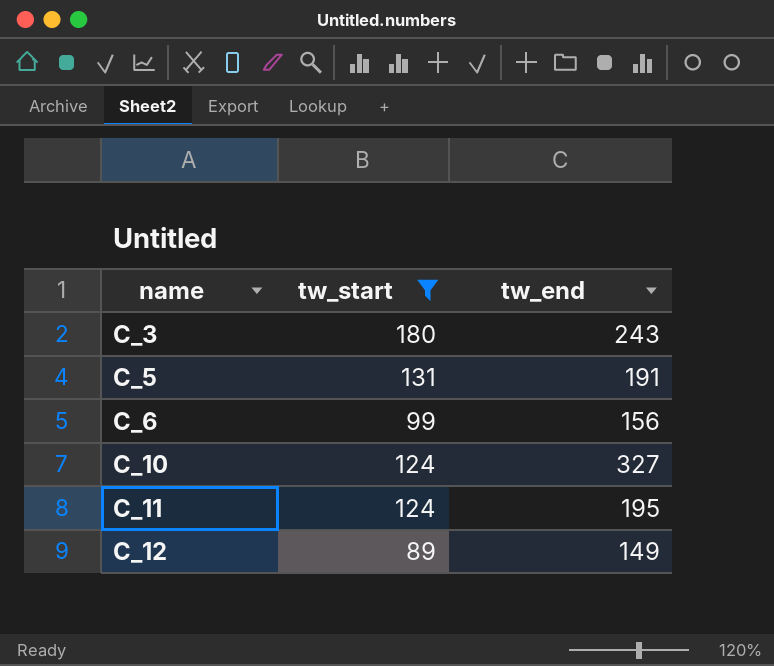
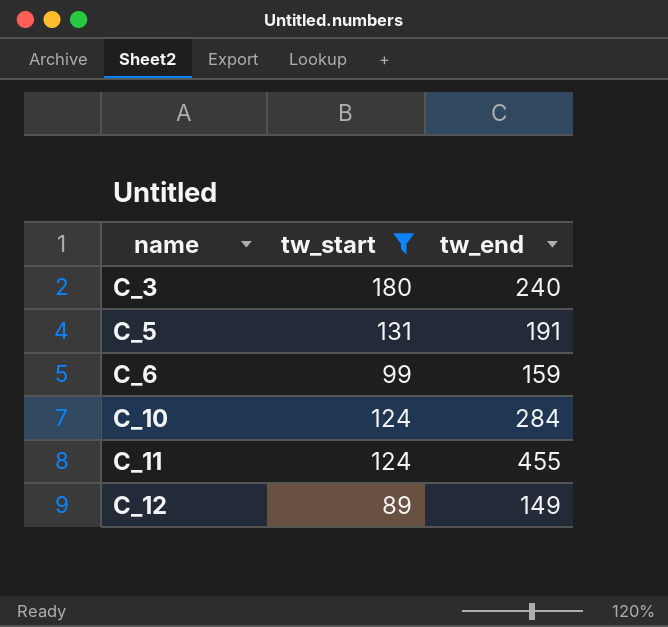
C_3 | tw_end: 243 -> 240
C_6 | tw_end: 156 -> 159
C_10 | tw_end: 327 -> 284
C_11 | tw_end: 195 -> 455

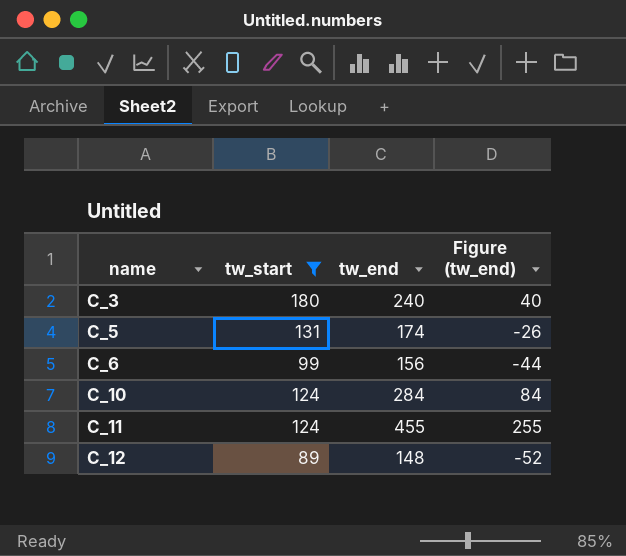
column Figure (tw_end) | formula: none -> [tw_end] - 200
C_5 | tw_end: 191 -> 174
C_6 | tw_end: 159 -> 156
C_12 | tw_end: 149 -> 148

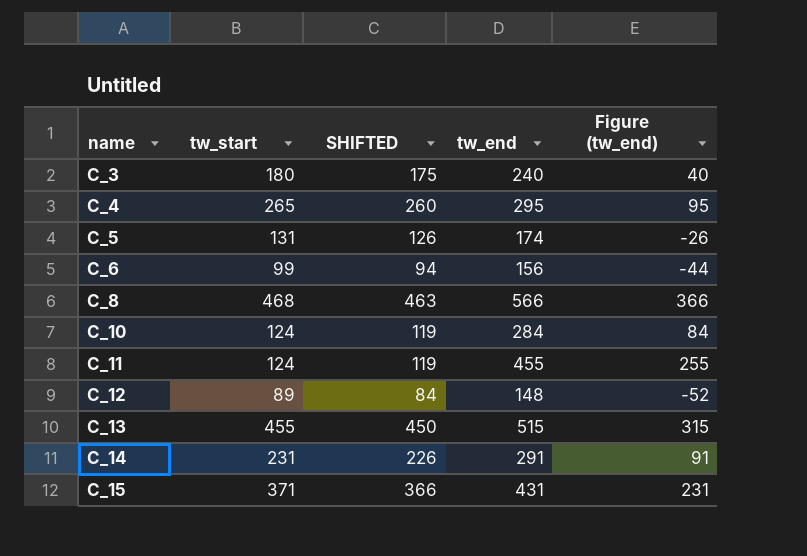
filter: tw_start <= 180 -> none
column SHIFTED | formula: none -> [tw_start] - 5

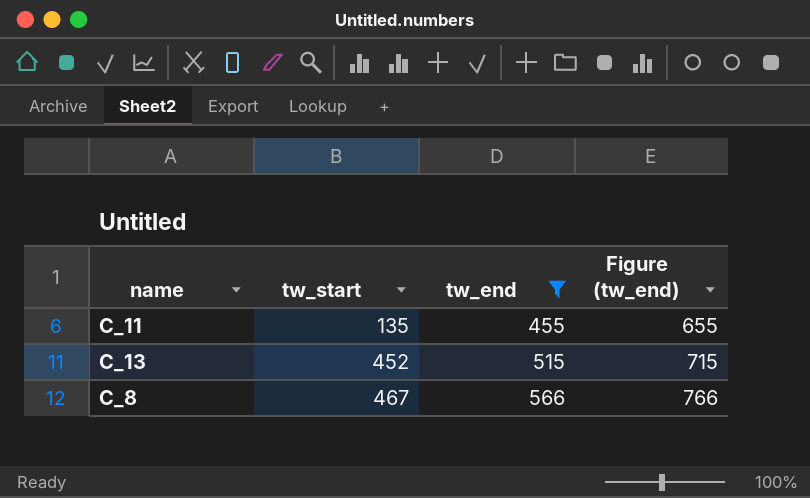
filter: none -> tw_end >= 455
row order: name ascending -> tw_start ascending
column SHIFTED | formula: [tw_start] - 5 -> none
column Figure (tw_end) | formula: [tw_end] - 200 -> [tw_end] + 200
C_11 | tw_start: 124 -> 135
C_13 | tw_start: 455 -> 452
C_8 | tw_start: 468 -> 467

